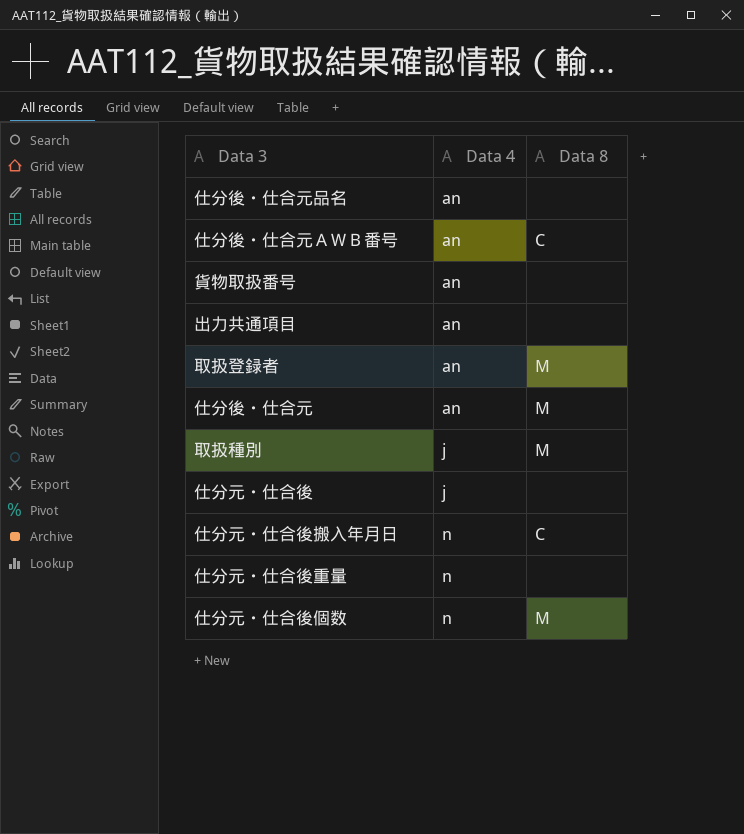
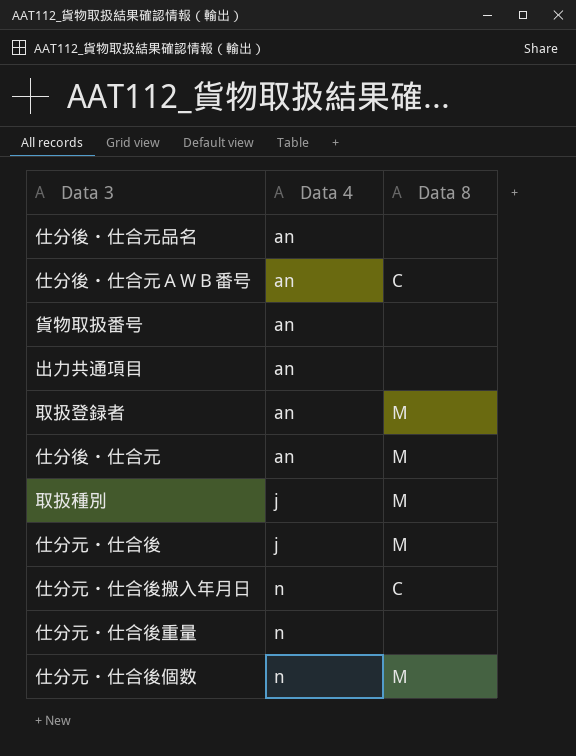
仕分元・仕合後 | Data 8: none -> M

